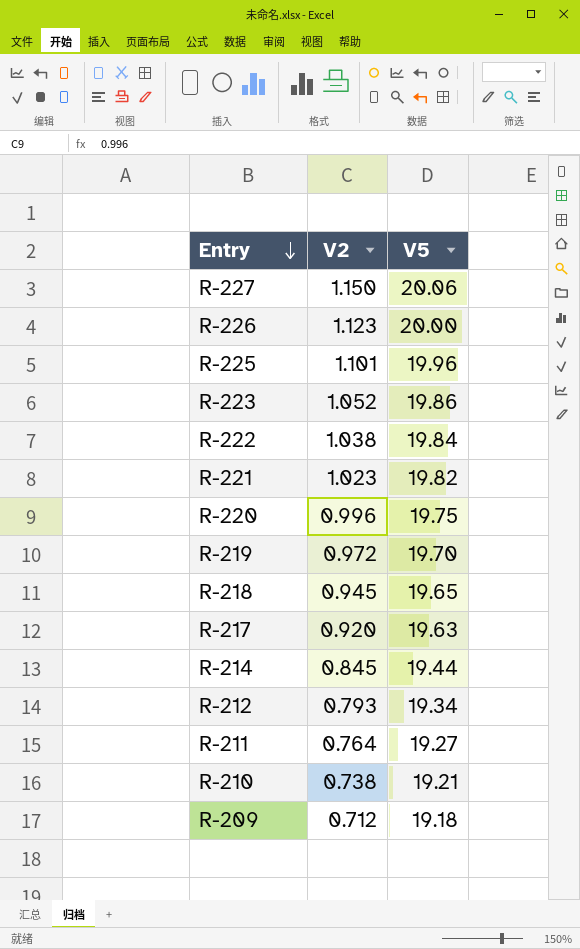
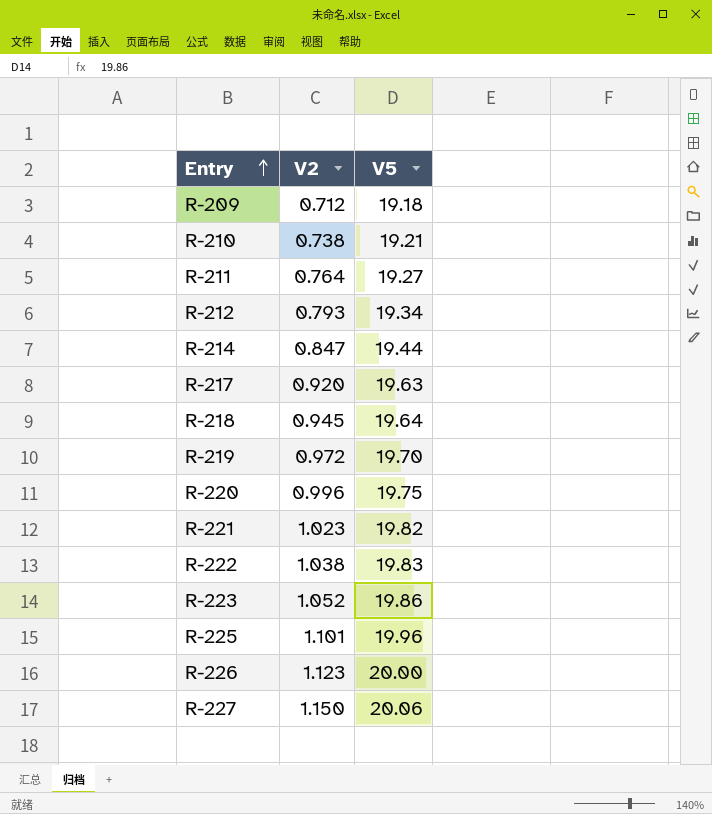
row order: Entry descending -> Entry ascending
R-214 | V2: 0.845 -> 0.847
R-218 | V5: 19.65 -> 19.64
R-222 | V5: 19.84 -> 19.83

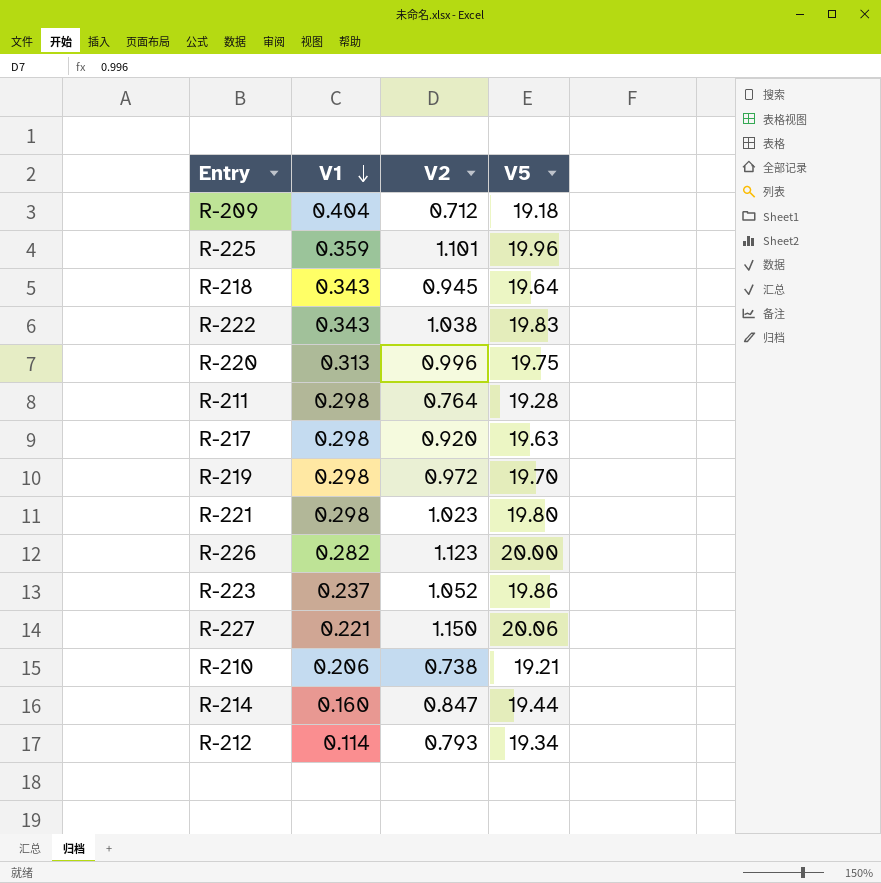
row order: Entry ascending -> V1 descending
column V1 | position: none -> 2
R-211 | V5: 19.27 -> 19.28
R-221 | V5: 19.82 -> 19.80

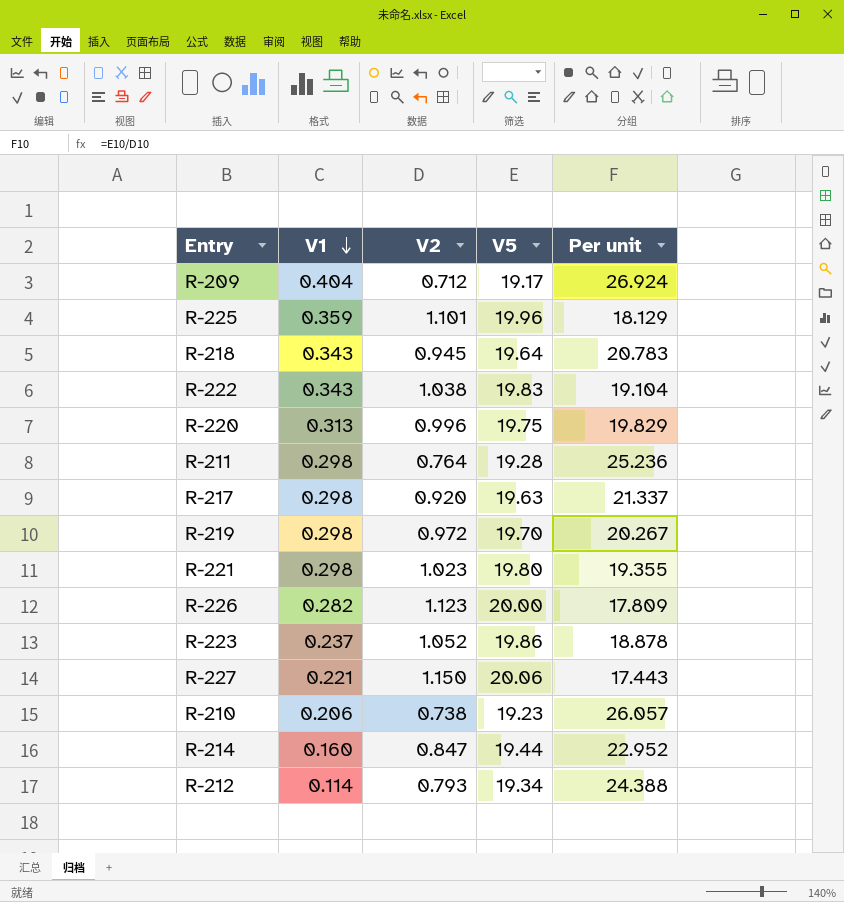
column Per unit | formula: none -> [V5] / [V2]
R-209 | V5: 19.18 -> 19.17
R-210 | V5: 19.21 -> 19.23

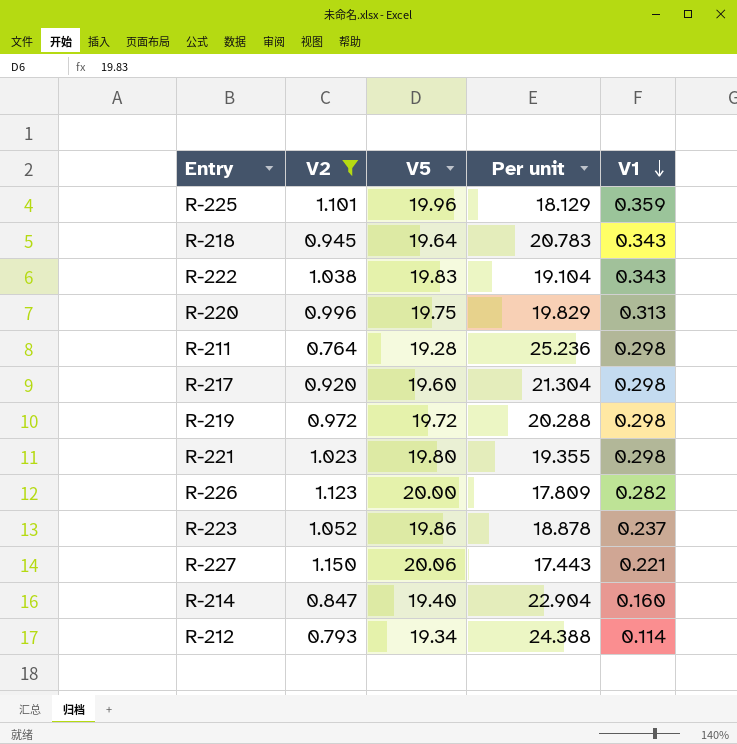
filter: none -> V2 >= 0.764
column V1 | position: 2 -> 5
R-217 | V5: 19.63 -> 19.60
R-217 | Per unit: 21.337 -> 21.304
R-219 | V5: 19.70 -> 19.72
R-219 | Per unit: 20.267 -> 20.288
R-214 | V5: 19.44 -> 19.40
R-214 | Per unit: 22.952 -> 22.904

